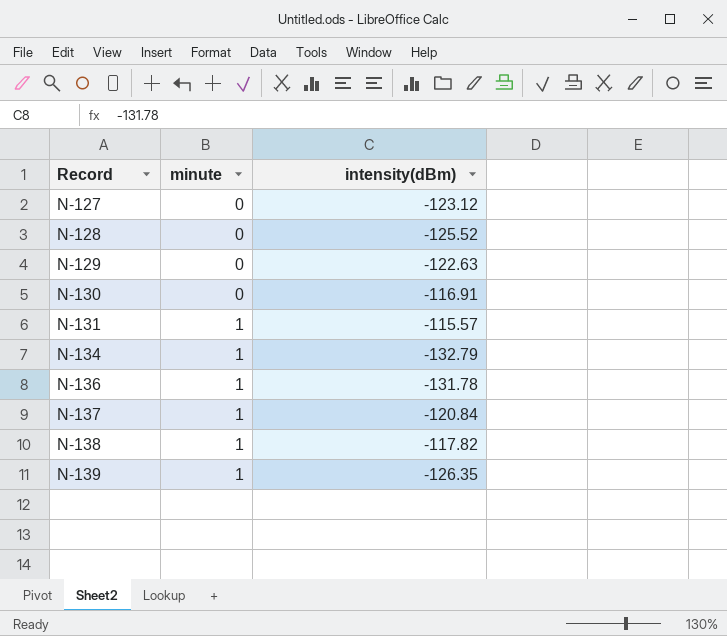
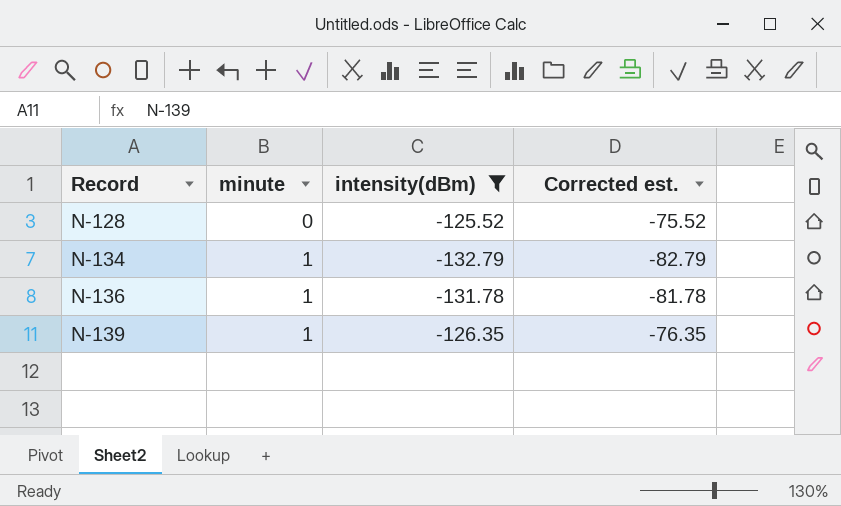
filter: none -> intensity(dBm) <= -125.52
column Corrected est. | formula: none -> [intensity(dBm)] + 50

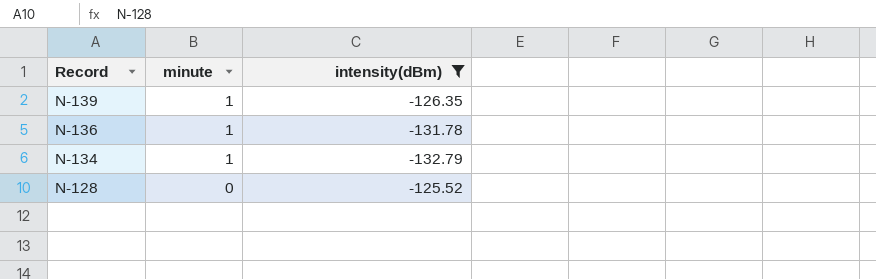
row order: Record ascending -> Record descending
column Corrected est. | formula: [intensity(dBm)] + 50 -> none

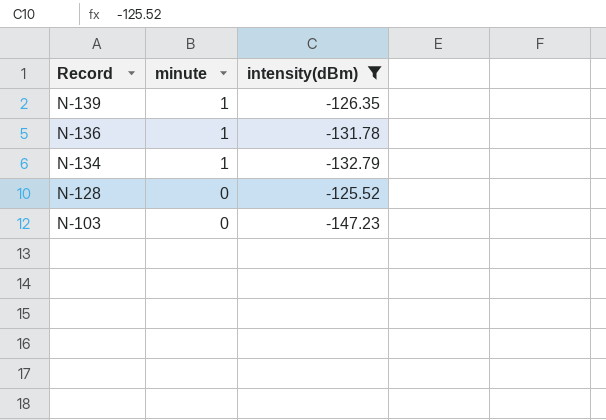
row N-103: none -> 0 | -147.23

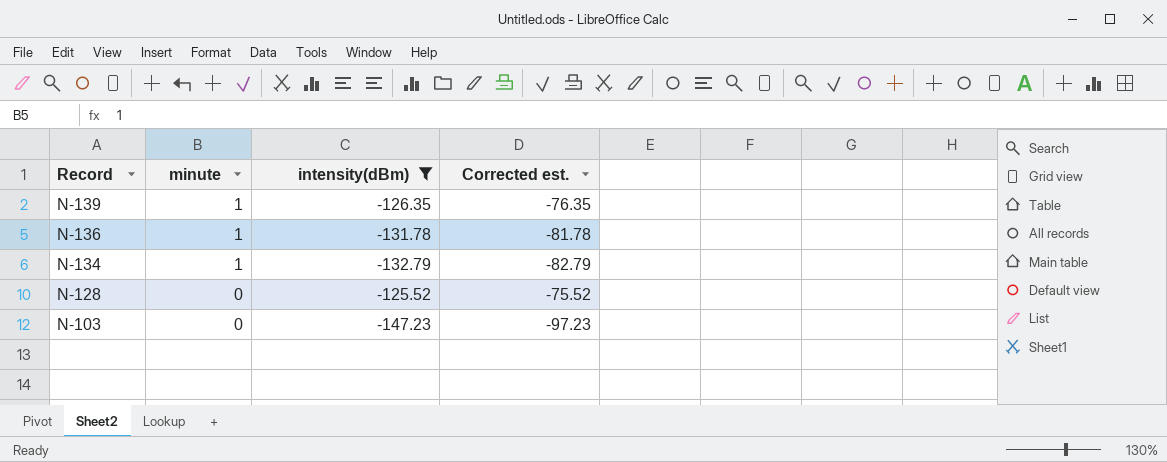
column Corrected est. | formula: none -> [intensity(dBm)] + 50

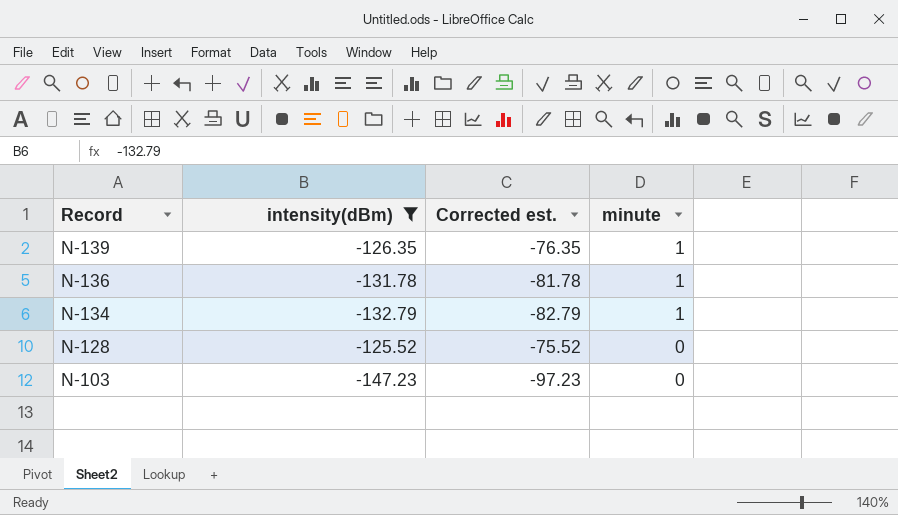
column minute | position: 2 -> 4

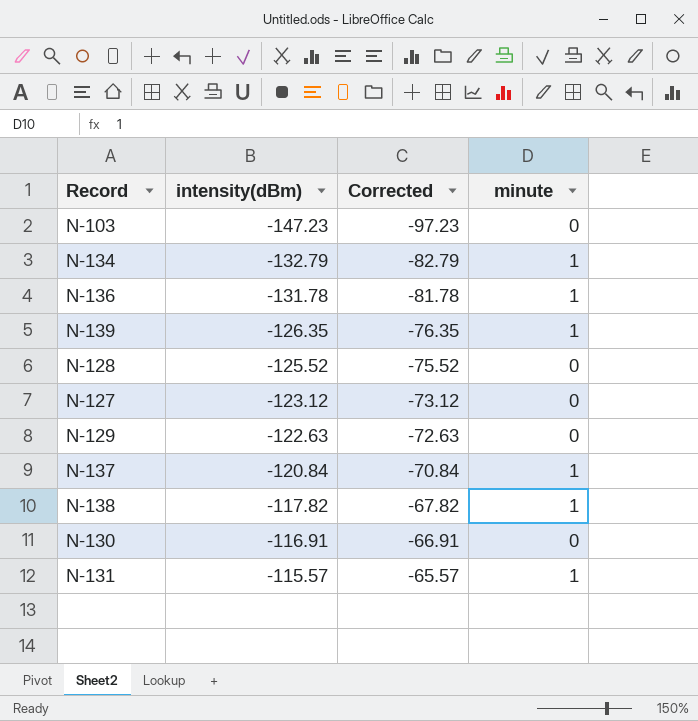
filter: intensity(dBm) <= -125.52 -> none
row order: Record descending -> intensity(dBm) ascending
column name: Corrected est. -> Corrected

